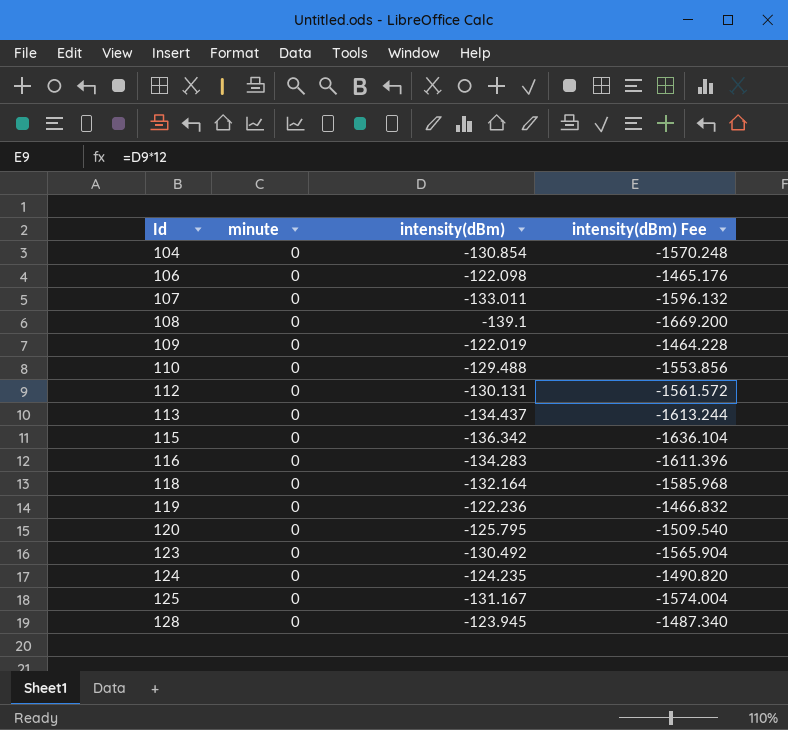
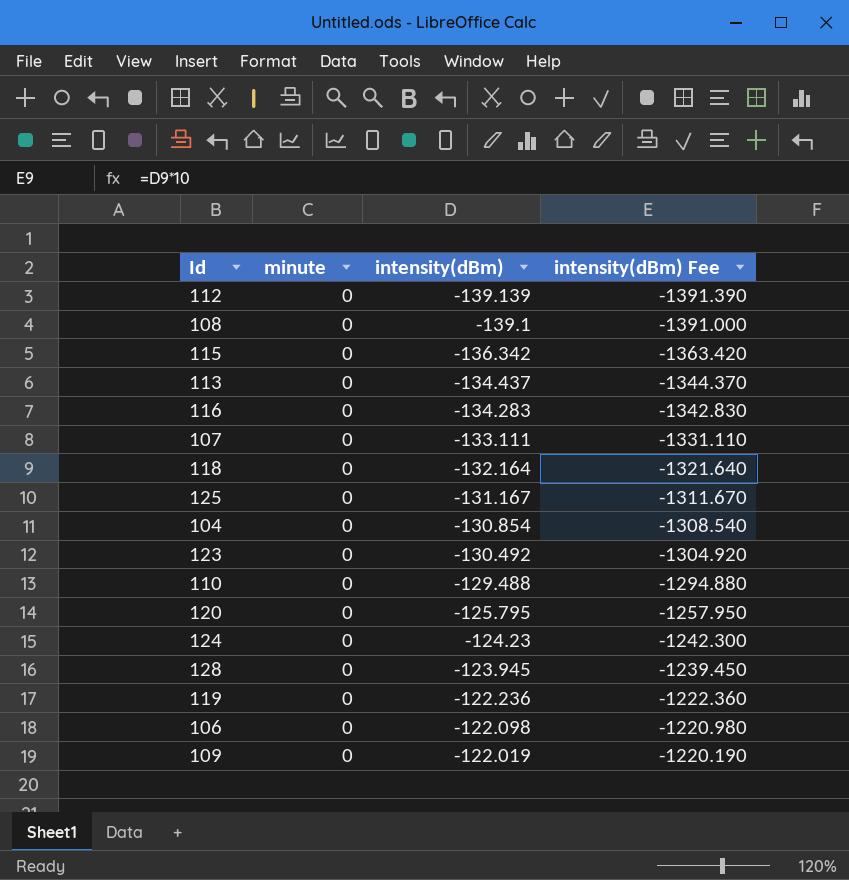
row order: Id ascending -> intensity(dBm) ascending
column intensity(dBm) Fee | formula: [intensity(dBm)] * 12 -> [intensity(dBm)] * 10
112 | intensity(dBm): -130.131 -> -139.139
107 | intensity(dBm): -133.011 -> -133.111
124 | intensity(dBm): -124.235 -> -124.23

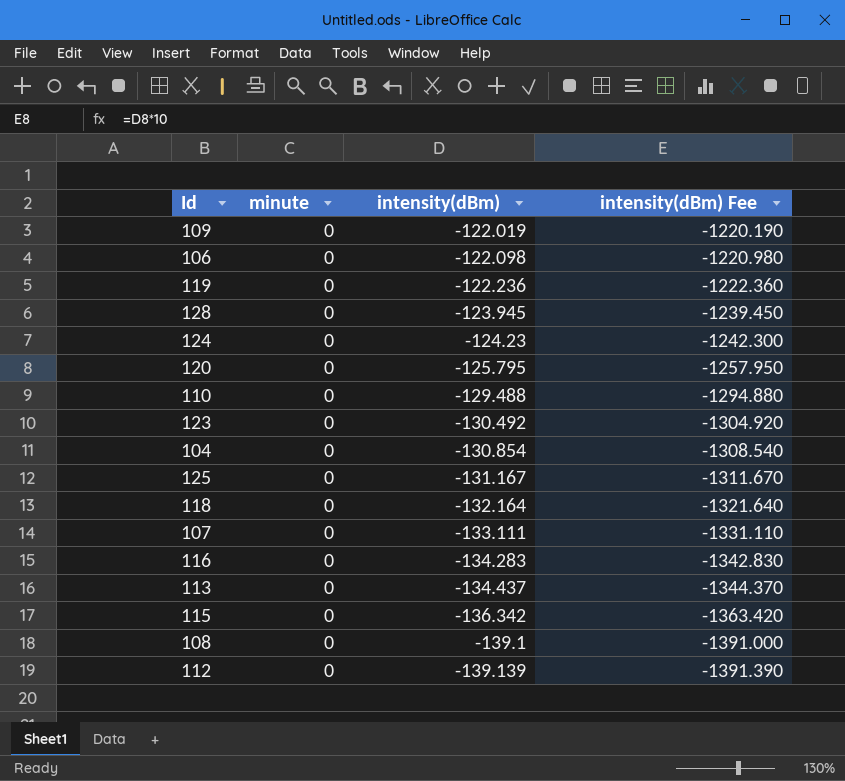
row order: intensity(dBm) ascending -> intensity(dBm) descending

